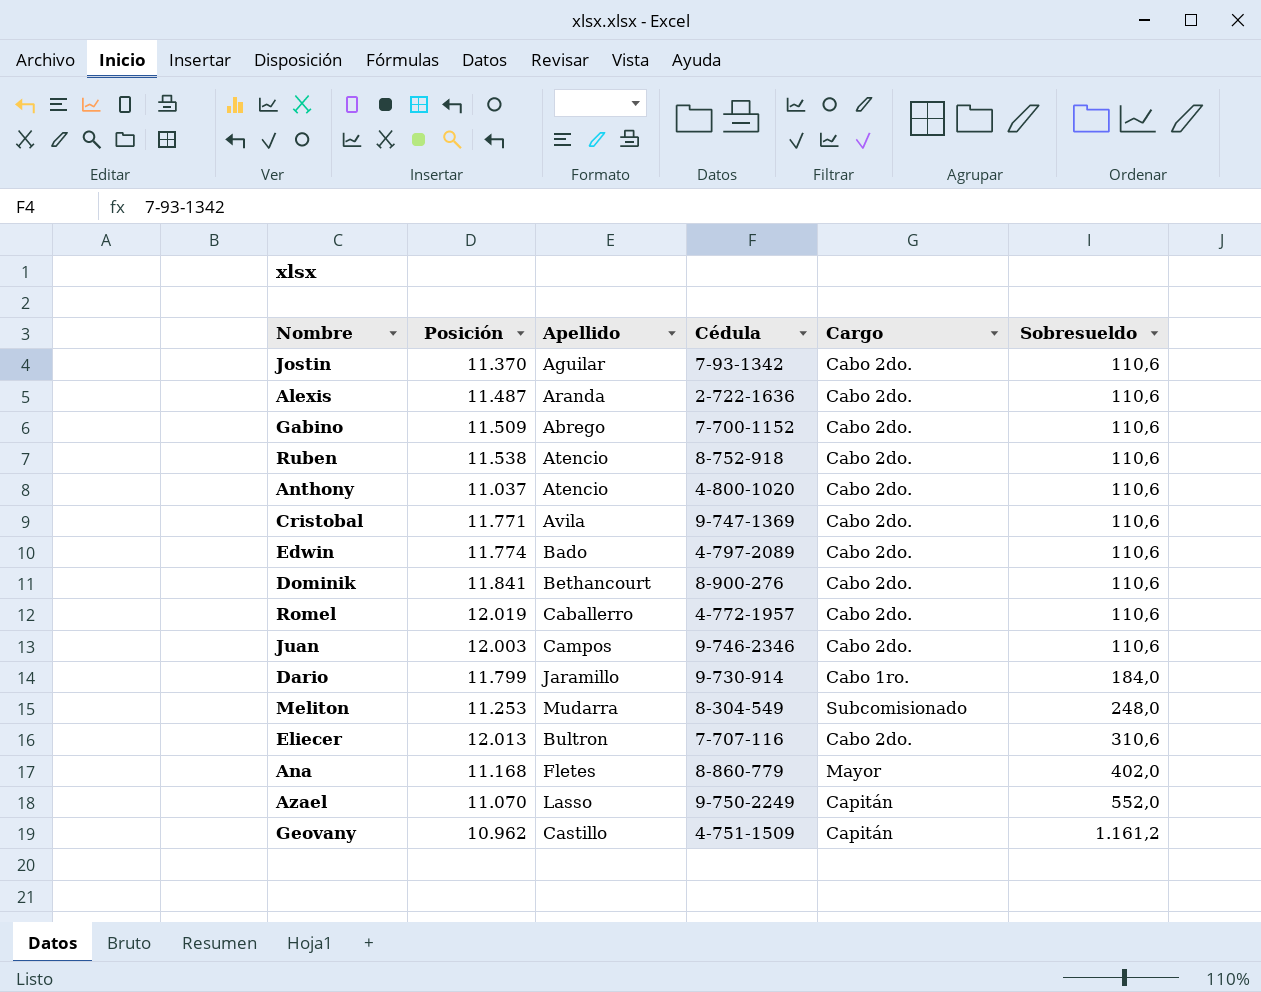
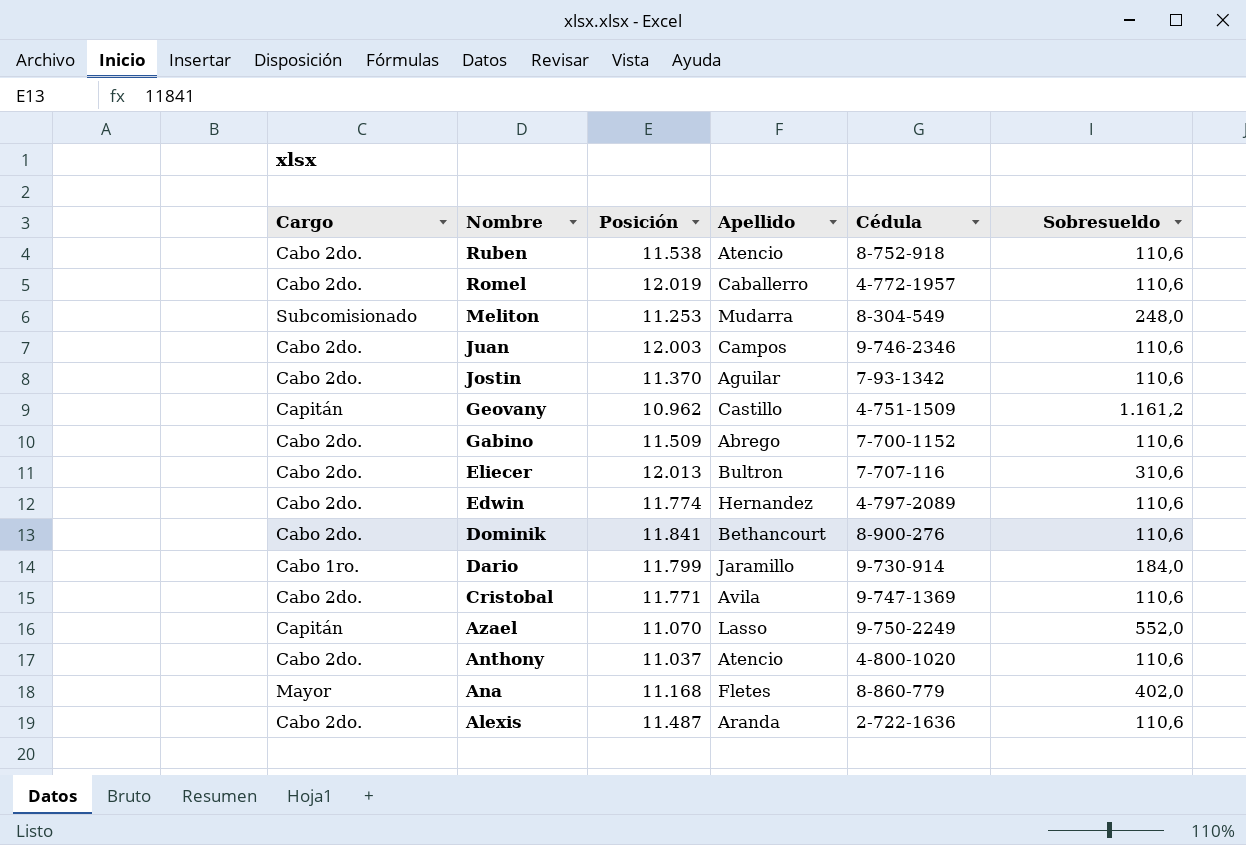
row order: Sobresueldo ascending -> Nombre descending
column Cargo | position: 5 -> 1
Edwin | Apellido: Bado -> Hernandez

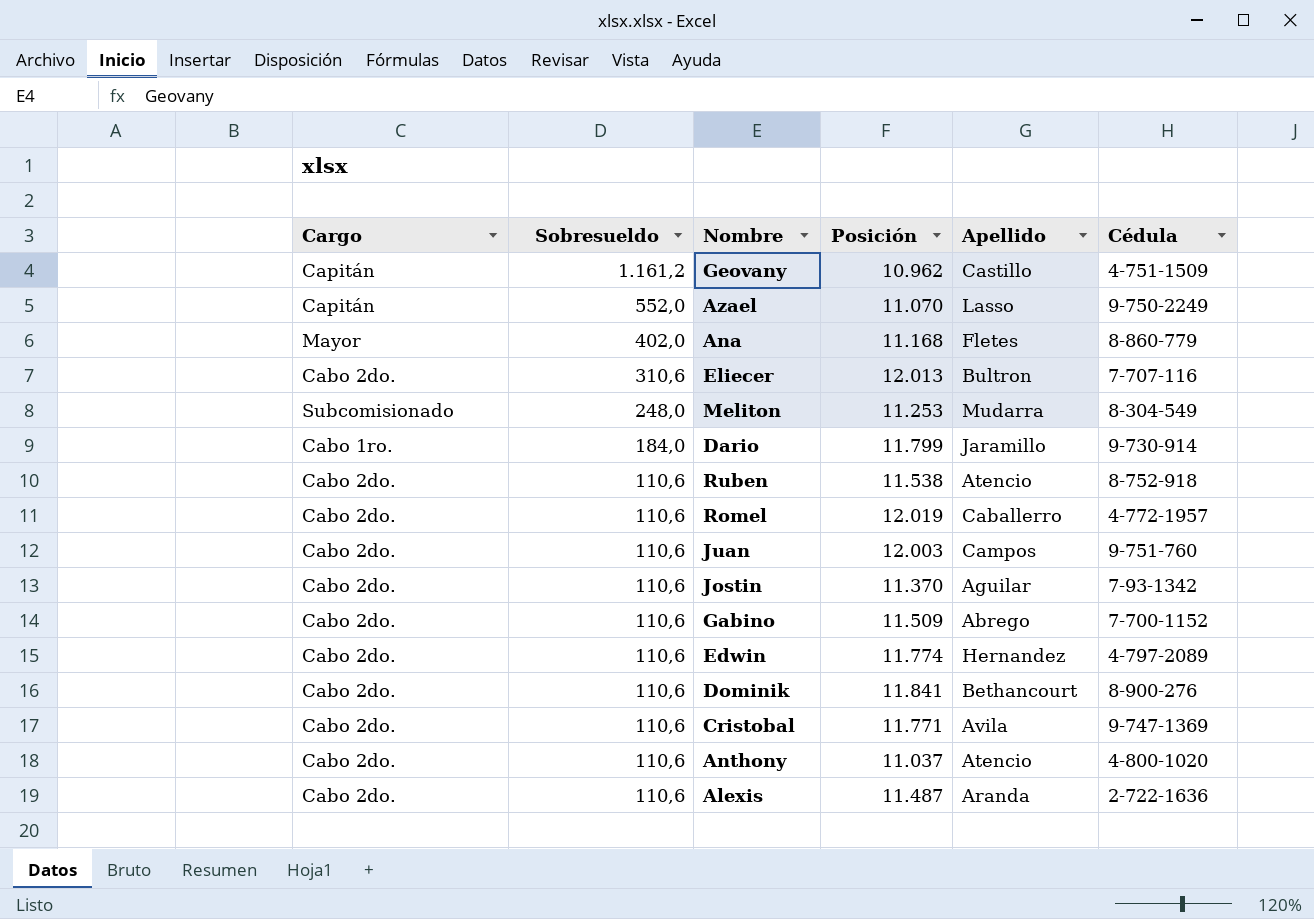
row order: Nombre descending -> Sobresueldo descending
column Sobresueldo | position: 6 -> 2
Juan | Cédula: 9-746-2346 -> 9-751-760

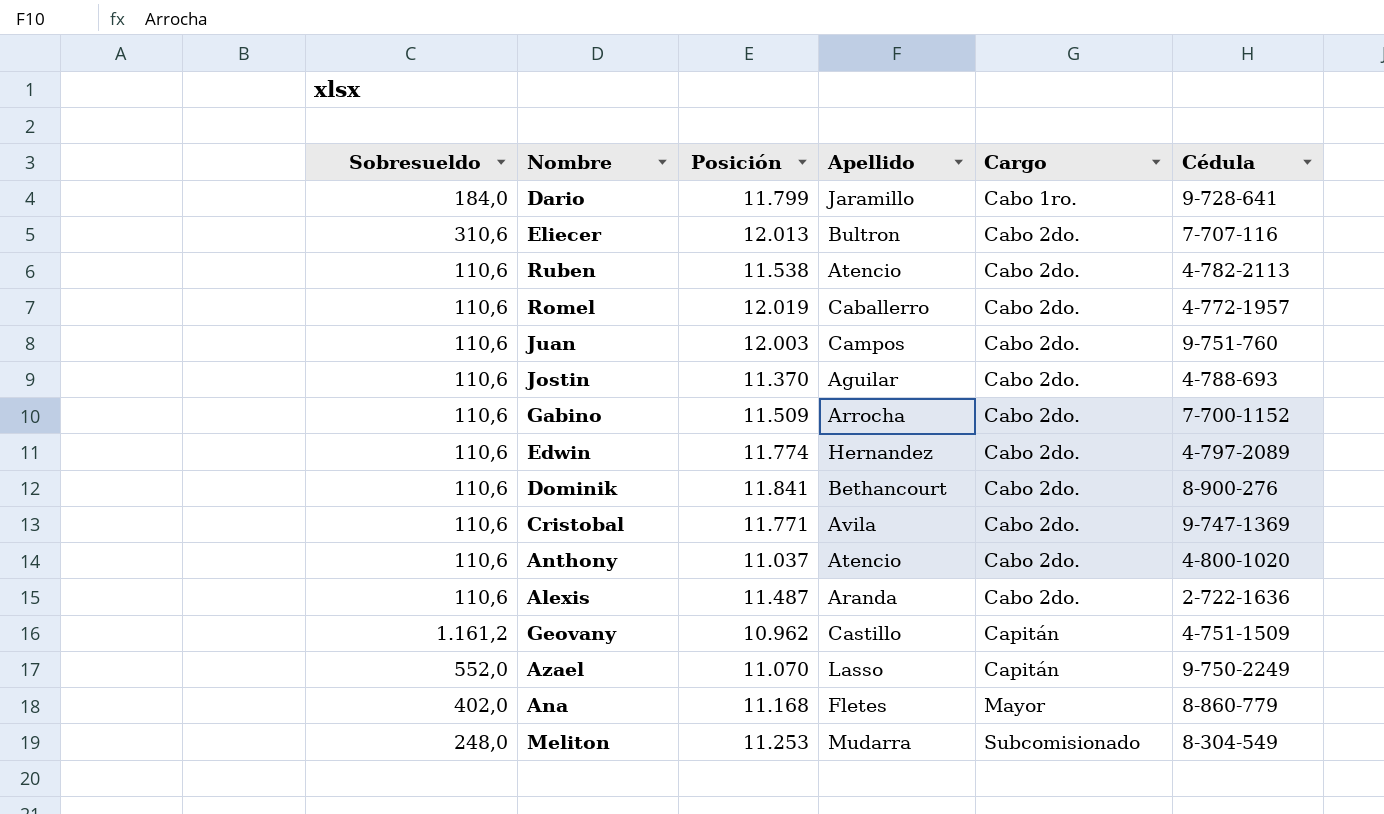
row order: Sobresueldo descending -> Cargo ascending
column Cargo | position: 1 -> 5
Dario | Cédula: 9-730-914 -> 9-728-641
Ruben | Cédula: 8-752-918 -> 4-782-2113
Jostin | Cédula: 7-93-1342 -> 4-788-693
Gabino | Apellido: Abrego -> Arrocha

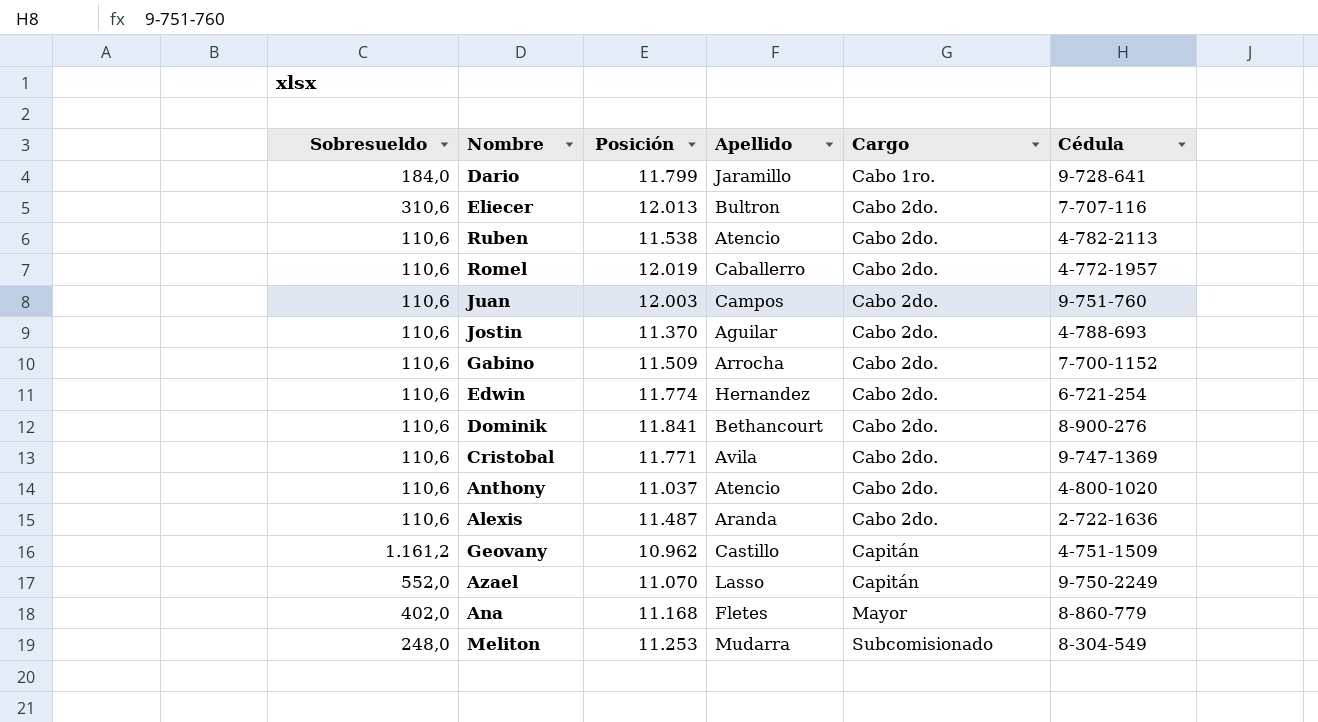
Edwin | Cédula: 4-797-2089 -> 6-721-254

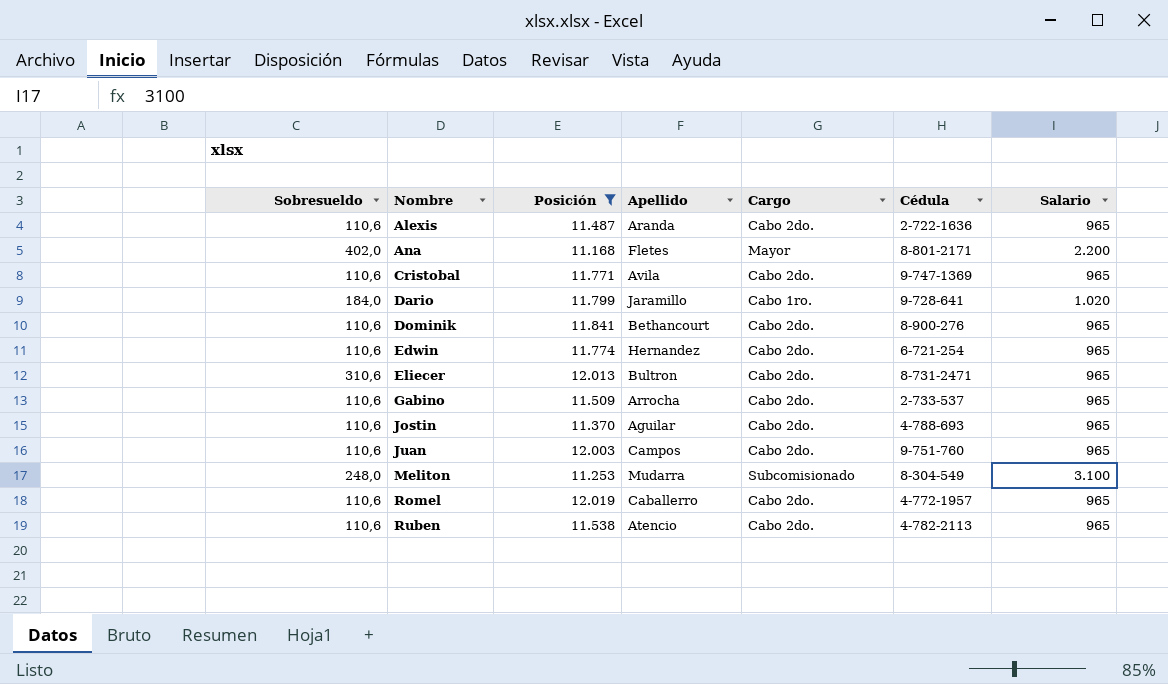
filter: none -> Posición >= 11.168
row order: Cargo ascending -> Nombre ascending
column Salario | position: none -> 7
Ana | Cédula: 8-860-779 -> 8-801-2171
Eliecer | Cédula: 7-707-116 -> 8-731-2471
Gabino | Cédula: 7-700-1152 -> 2-733-537

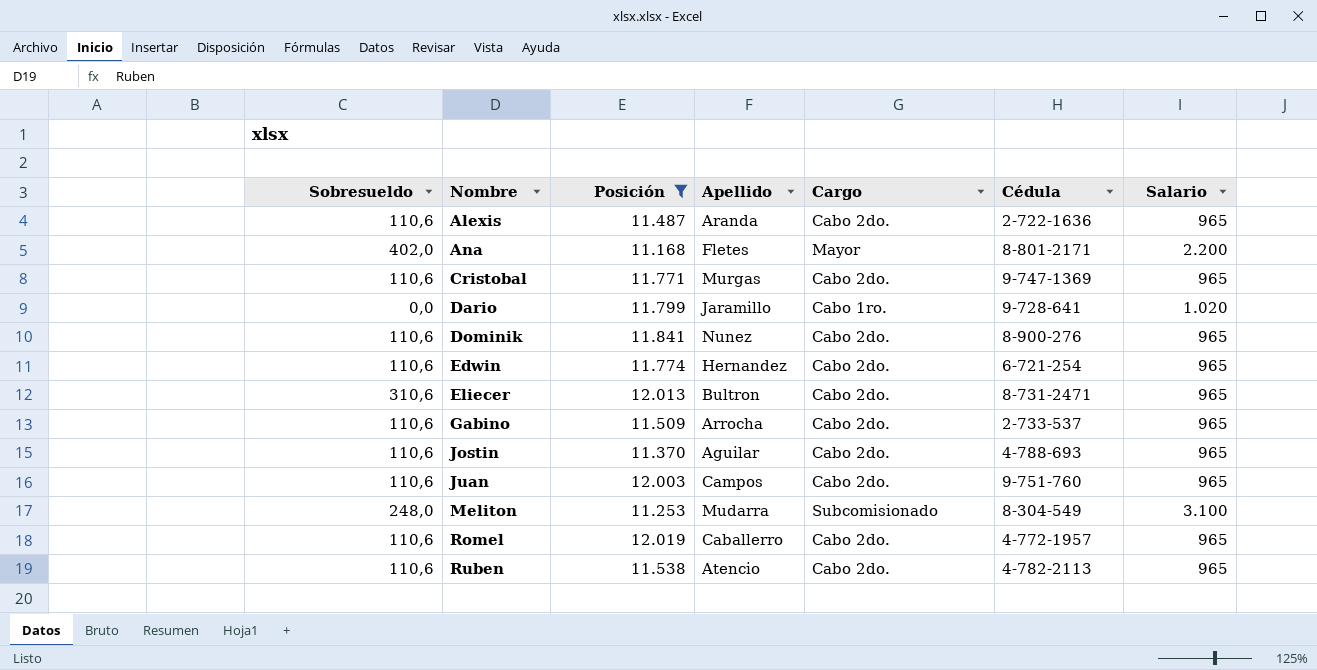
Cristobal | Apellido: Avila -> Murgas
Dario | Sobresueldo: 184,0 -> 0,0
Dominik | Apellido: Bethancourt -> Nunez

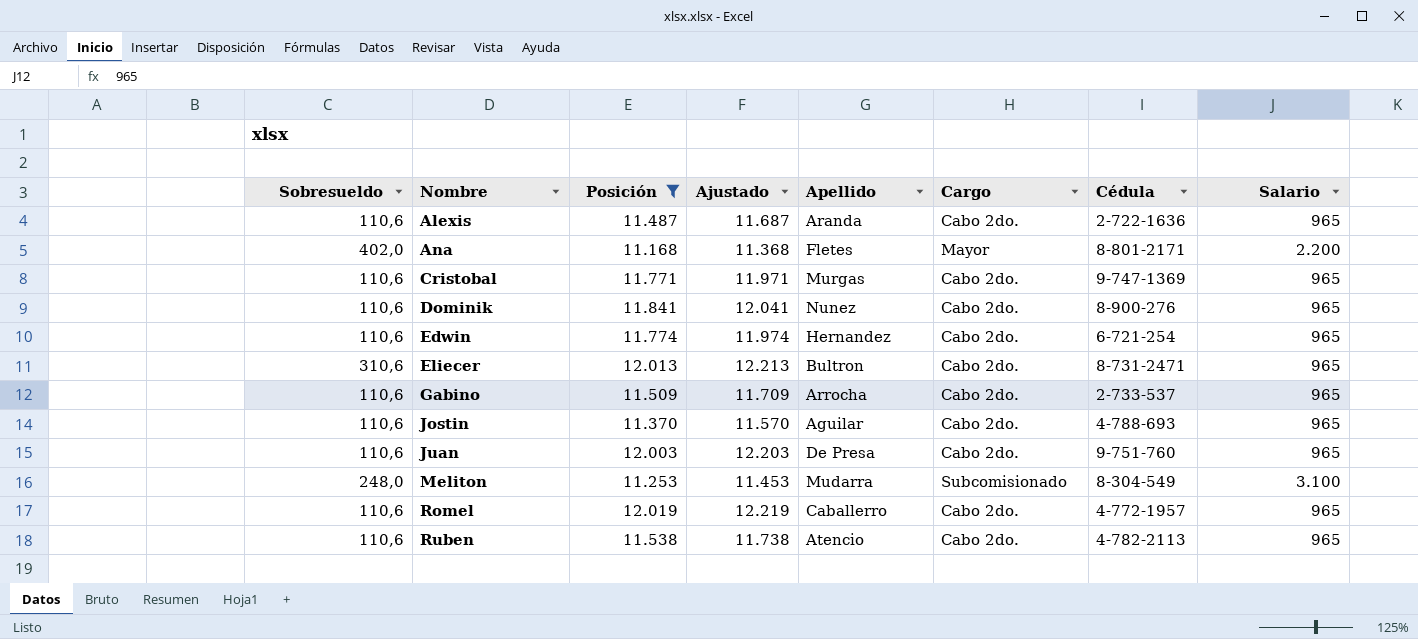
column Ajustado | formula: none -> [Posición] + 200
row Dario: 0,0 | 11.799 | Jaramillo | Cabo 1ro. | 9-728-641 | 1.020 -> none
Juan | Apellido: Campos -> De Presa

